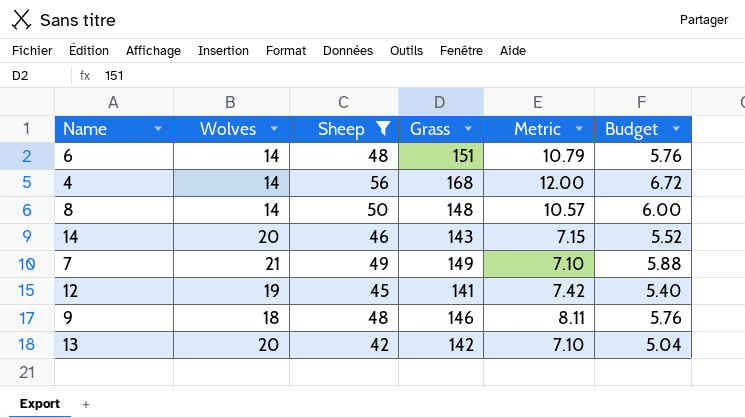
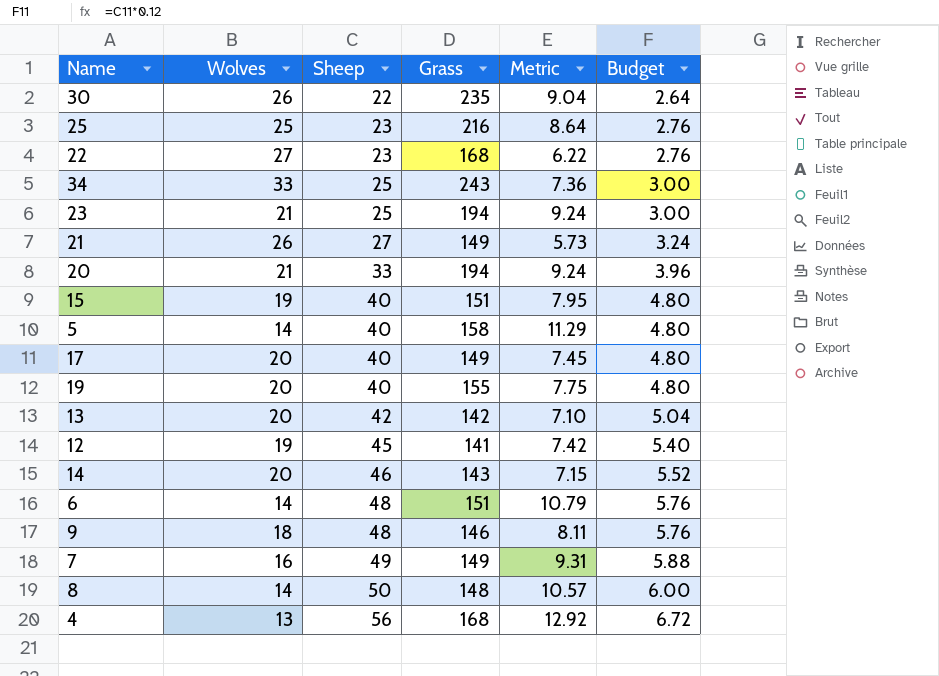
filter: Sheep >= 42 -> none
row order: none -> Sheep ascending
7 | Wolves: 21 -> 16
7 | Metric: 7.10 -> 9.31
4 | Wolves: 14 -> 13
4 | Metric: 12.00 -> 12.92

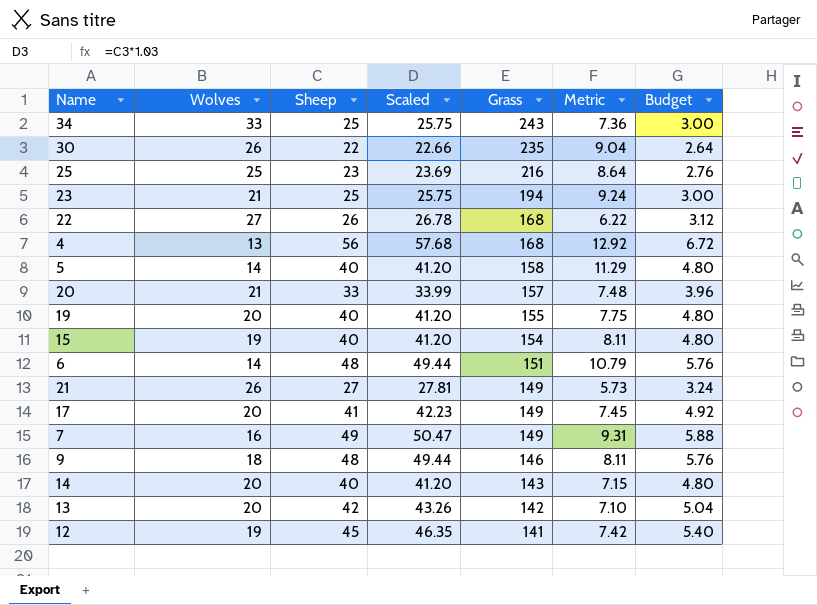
row order: Sheep ascending -> Grass descending
column Scaled | formula: none -> [Sheep] * 1.03
row 8: 14 | 50 | 148 | 10.57 | 6.00 -> none
22 | Sheep: 23 -> 26
22 | Budget: 2.76 -> 3.12
20 | Grass: 194 -> 157
20 | Metric: 9.24 -> 7.48
15 | Grass: 151 -> 154
15 | Metric: 7.95 -> 8.11
17 | Sheep: 40 -> 41
17 | Budget: 4.80 -> 4.92
14 | Sheep: 46 -> 40
14 | Budget: 5.52 -> 4.80

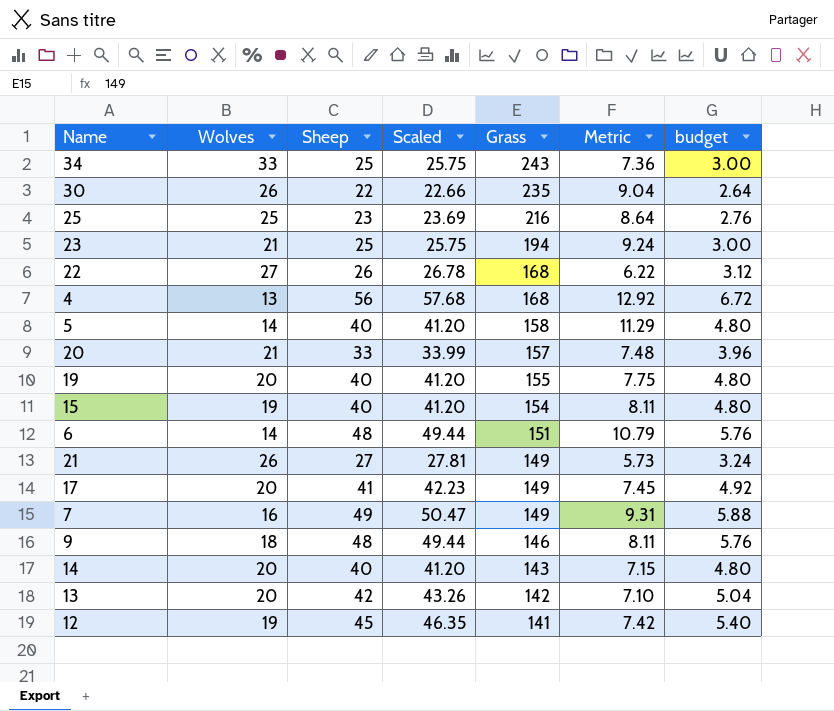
column name: Budget -> budget

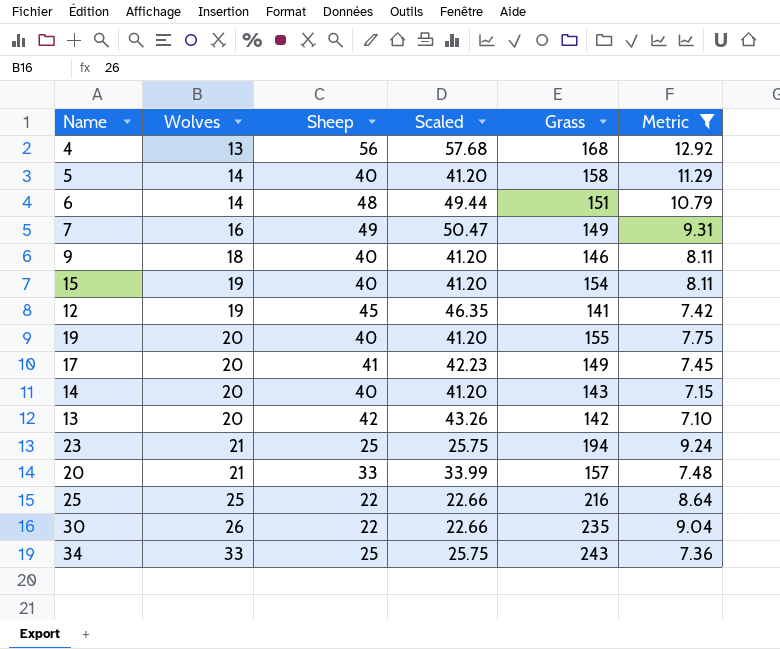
filter: none -> Metric >= 7.10
row order: Grass descending -> Wolves ascending
column budget | formula: [Sheep] * 0.12 -> none
9 | Sheep: 48 -> 40
9 | Scaled: 49.44 -> 41.20
25 | Sheep: 23 -> 22
25 | Scaled: 23.69 -> 22.66

